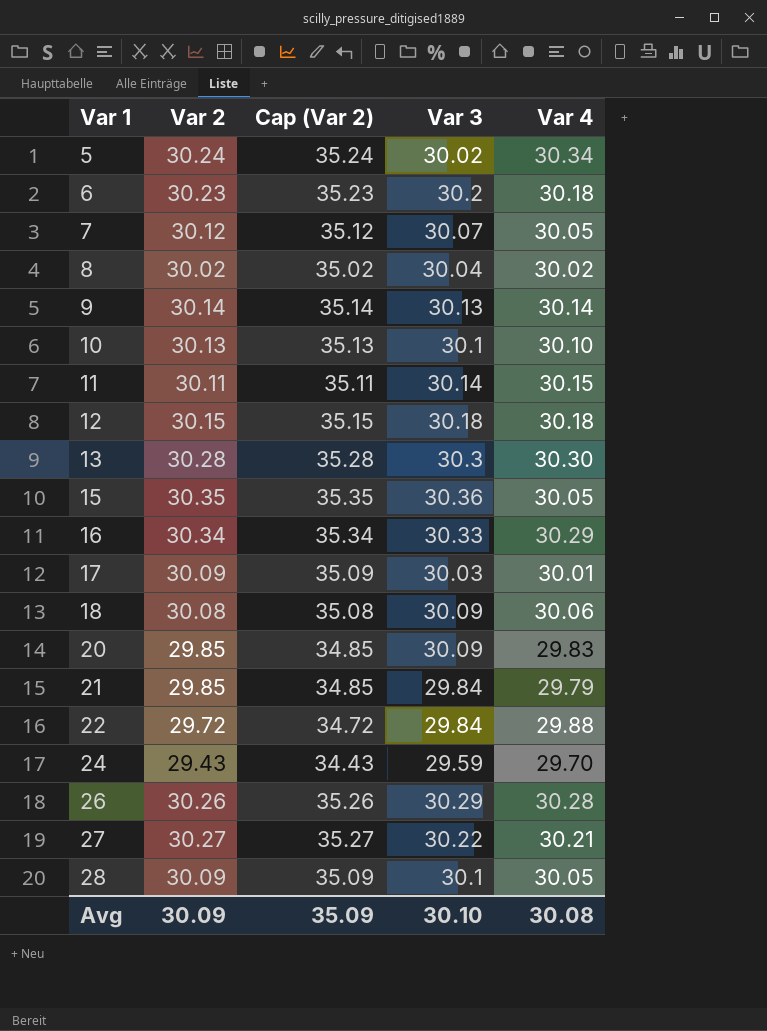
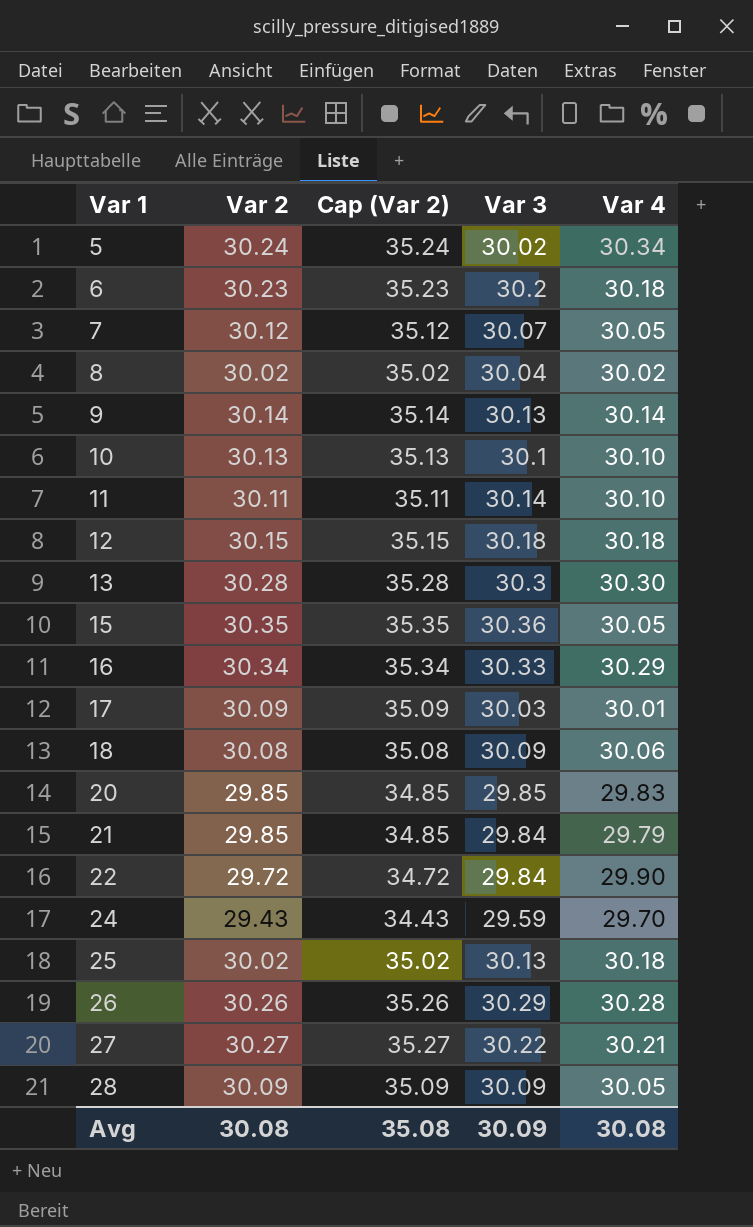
11 | Var 4: 30.15 -> 30.10
20 | Var 3: 30.09 -> 29.85
22 | Var 4: 29.88 -> 29.90
row 25: none -> 30.02 | 35.02 | 30.13 | 30.18
28 | Var 3: 30.1 -> 30.09
Avg | Var 2: 30.09 -> 30.08
Avg | Cap (Var 2): 35.09 -> 35.08
Avg | Var 3: 30.10 -> 30.09

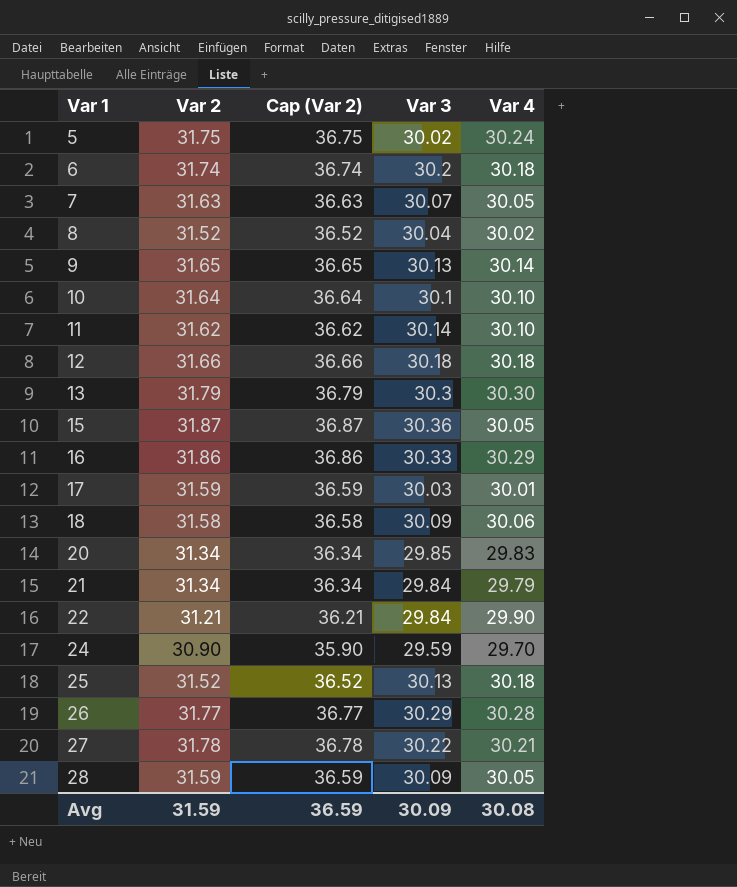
5 | Var 2: 30.24 -> 31.75
5 | Cap (Var 2): 35.24 -> 36.75
5 | Var 4: 30.34 -> 30.24
6 | Var 2: 30.23 -> 31.74
6 | Cap (Var 2): 35.23 -> 36.74
7 | Var 2: 30.12 -> 31.63
7 | Cap (Var 2): 35.12 -> 36.63
8 | Var 2: 30.02 -> 31.52
8 | Cap (Var 2): 35.02 -> 36.52
9 | Var 2: 30.14 -> 31.65
9 | Cap (Var 2): 35.14 -> 36.65
10 | Var 2: 30.13 -> 31.64
10 | Cap (Var 2): 35.13 -> 36.64
11 | Var 2: 30.11 -> 31.62
11 | Cap (Var 2): 35.11 -> 36.62
12 | Var 2: 30.15 -> 31.66
12 | Cap (Var 2): 35.15 -> 36.66
13 | Var 2: 30.28 -> 31.79
13 | Cap (Var 2): 35.28 -> 36.79
15 | Var 2: 30.35 -> 31.87
15 | Cap (Var 2): 35.35 -> 36.87
16 | Var 2: 30.34 -> 31.86
16 | Cap (Var 2): 35.34 -> 36.86
17 | Var 2: 30.09 -> 31.59
17 | Cap (Var 2): 35.09 -> 36.59
18 | Var 2: 30.08 -> 31.58
18 | Cap (Var 2): 35.08 -> 36.58
20 | Var 2: 29.85 -> 31.34
20 | Cap (Var 2): 34.85 -> 36.34
21 | Var 2: 29.85 -> 31.34
21 | Cap (Var 2): 34.85 -> 36.34
22 | Var 2: 29.72 -> 31.21
22 | Cap (Var 2): 34.72 -> 36.21
24 | Var 2: 29.43 -> 30.90
24 | Cap (Var 2): 34.43 -> 35.90
25 | Var 2: 30.02 -> 31.52
25 | Cap (Var 2): 35.02 -> 36.52
26 | Var 2: 30.26 -> 31.77
26 | Cap (Var 2): 35.26 -> 36.77
27 | Var 2: 30.27 -> 31.78
27 | Cap (Var 2): 35.27 -> 36.78
28 | Var 2: 30.09 -> 31.59
28 | Cap (Var 2): 35.09 -> 36.59
Avg | Var 2: 30.08 -> 31.59
Avg | Cap (Var 2): 35.08 -> 36.59

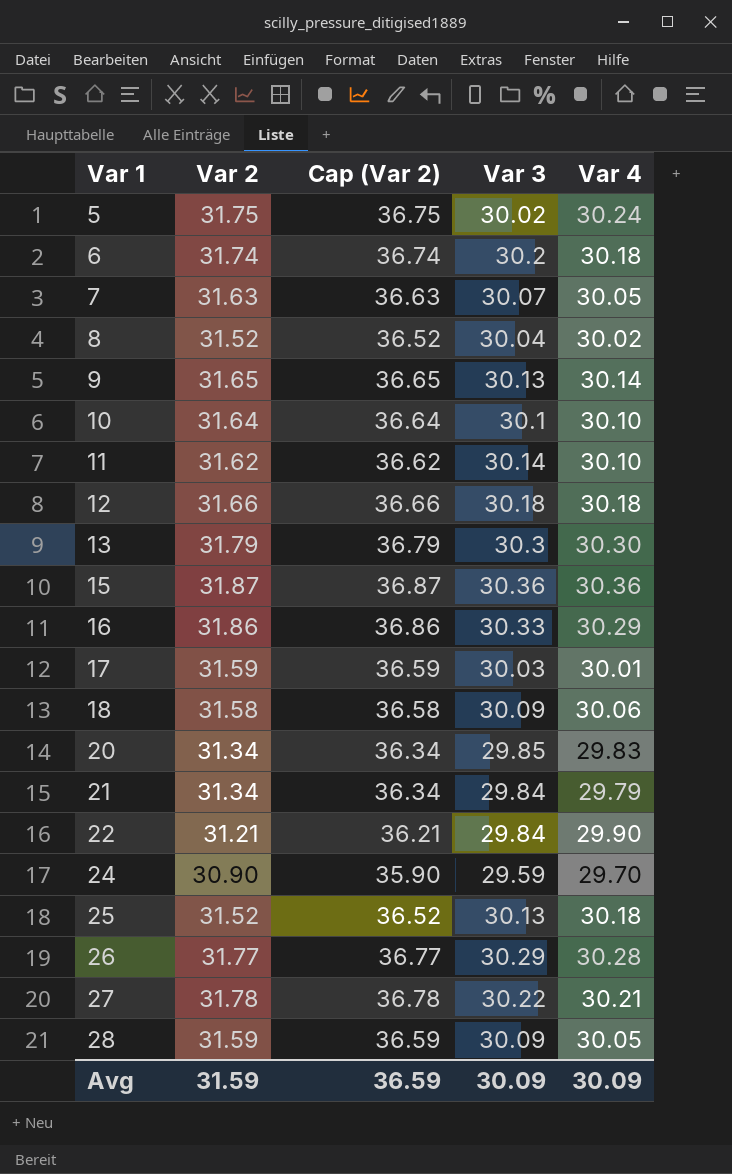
15 | Var 4: 30.05 -> 30.36
Avg | Var 4: 30.08 -> 30.09

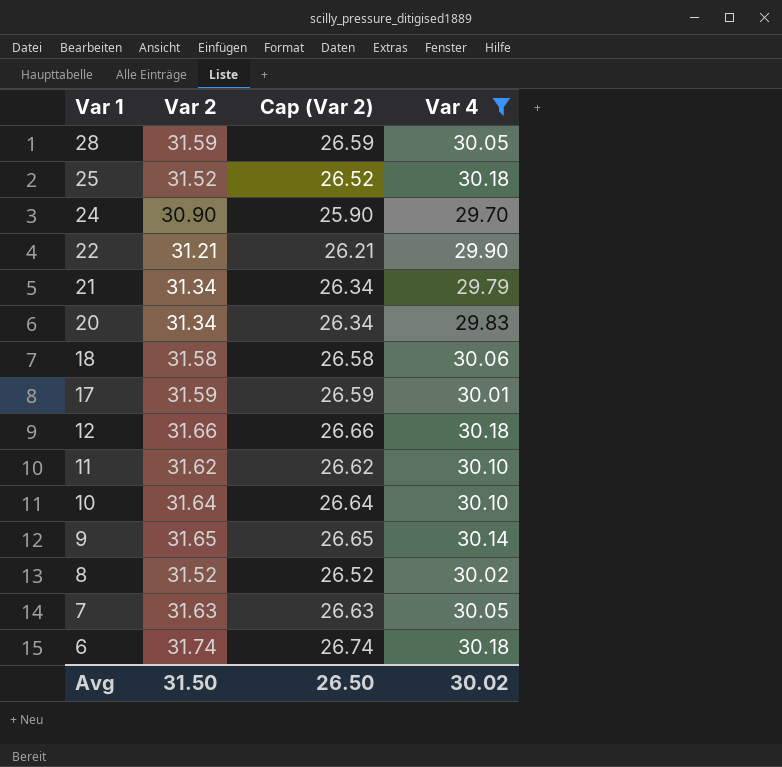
filter: none -> Var 4 <= 30.18
row order: Var 1 ascending -> Var 1 descending
column Var 3 | position: 4 -> none
column Cap (Var 2) | formula: [Var 2] + 5 -> [Var 2] - 5
Avg | Var 2: 31.59 -> 31.50
Avg | Cap (Var 2): 36.59 -> 26.50
Avg | Var 4: 30.09 -> 30.02

